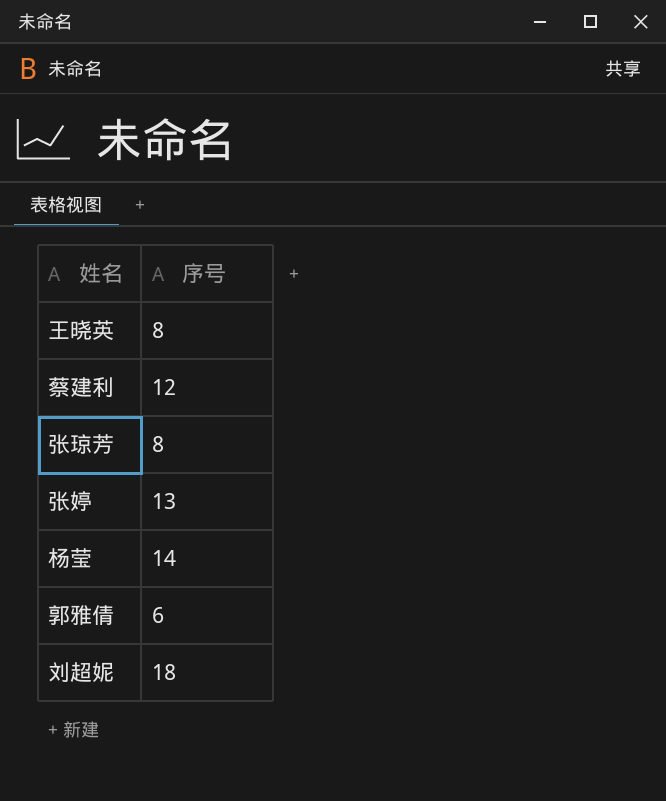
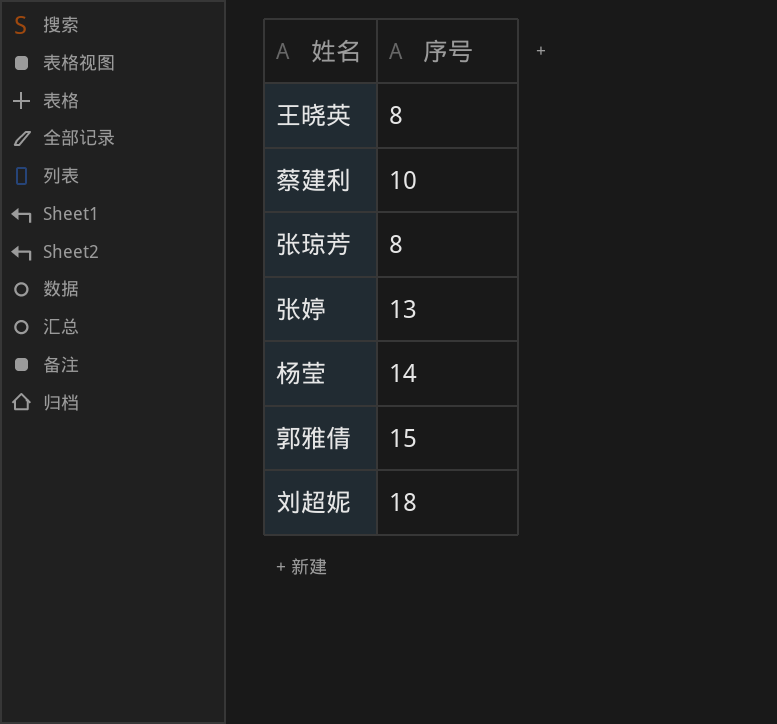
蔡建利 | 序号: 12 -> 10
郭雅倩 | 序号: 6 -> 15

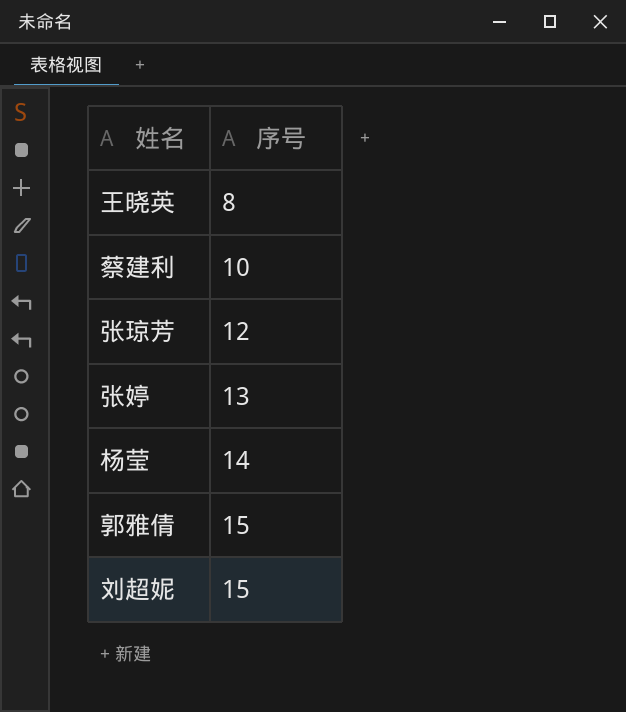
张琼芳 | 序号: 8 -> 12
刘超妮 | 序号: 18 -> 15

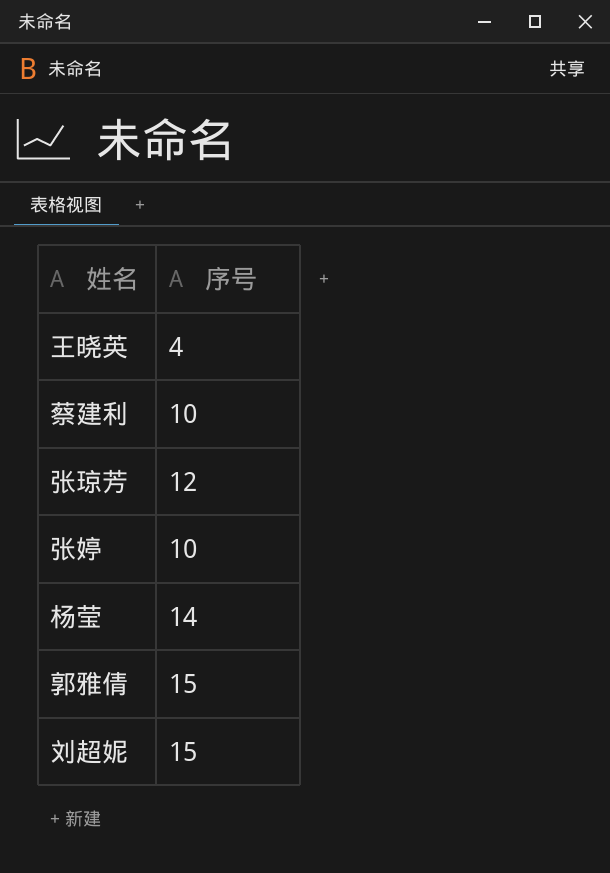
王晓英 | 序号: 8 -> 4
张婷 | 序号: 13 -> 10

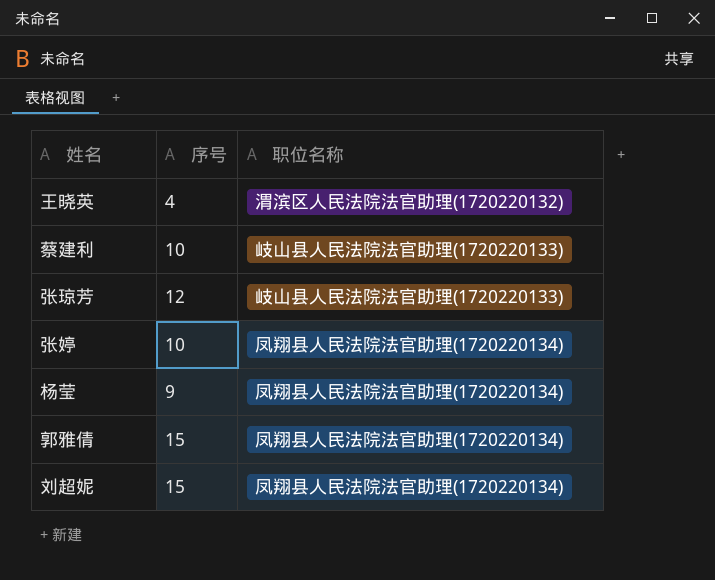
column 职位名称 | position: none -> 3
杨莹 | 序号: 14 -> 9

